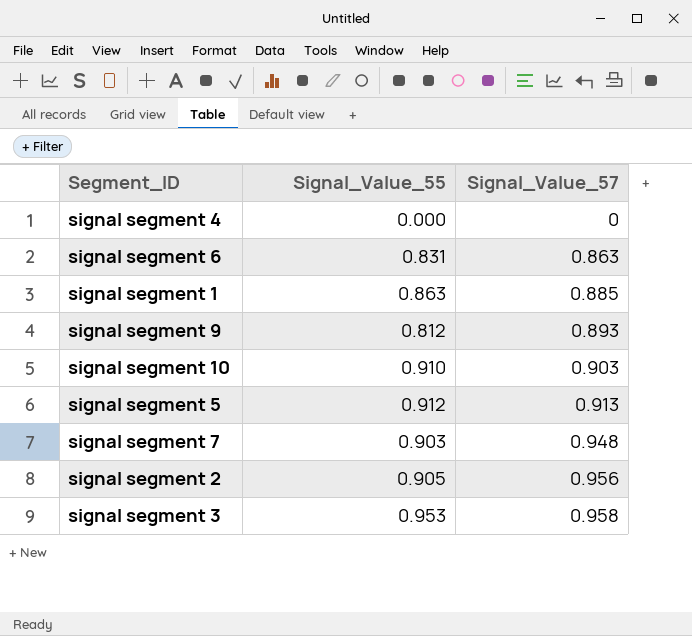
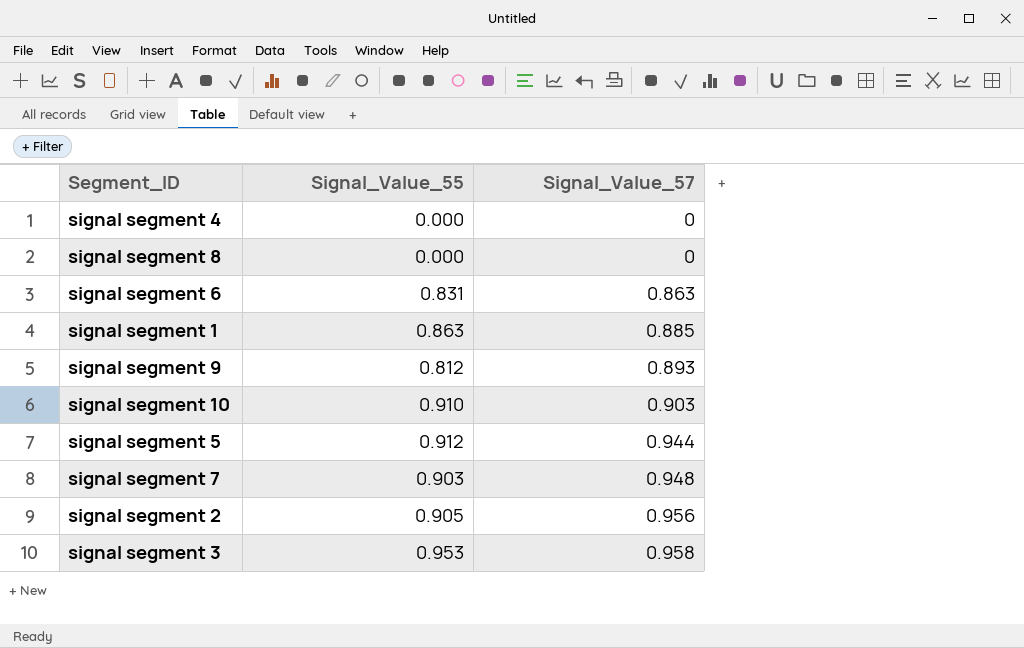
row signal segment 8: none -> 0.000 | 0
signal segment 5 | Signal_Value_57: 0.913 -> 0.944

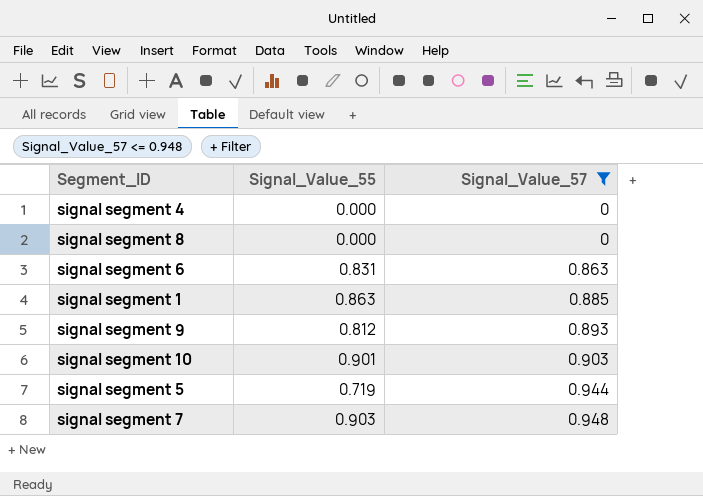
filter: none -> Signal_Value_57 <= 0.948
signal segment 10 | Signal_Value_55: 0.910 -> 0.901
signal segment 5 | Signal_Value_55: 0.912 -> 0.719

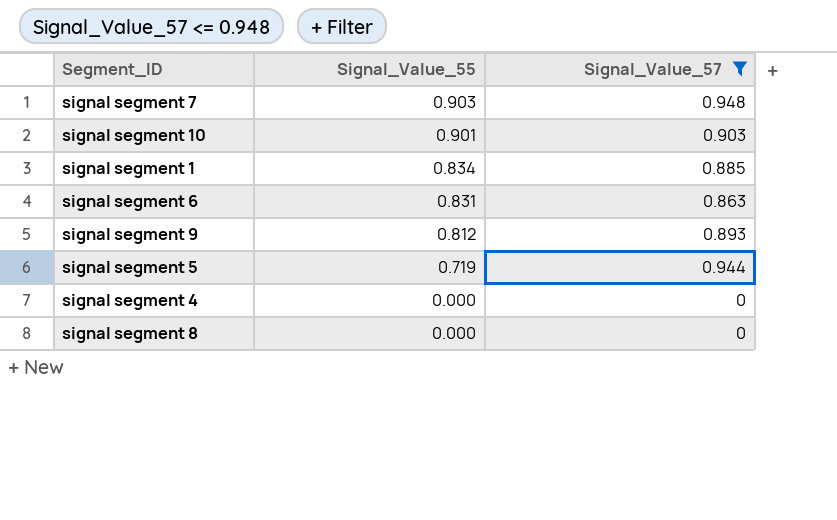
row order: Signal_Value_57 ascending -> Signal_Value_55 descending
signal segment 1 | Signal_Value_55: 0.863 -> 0.834

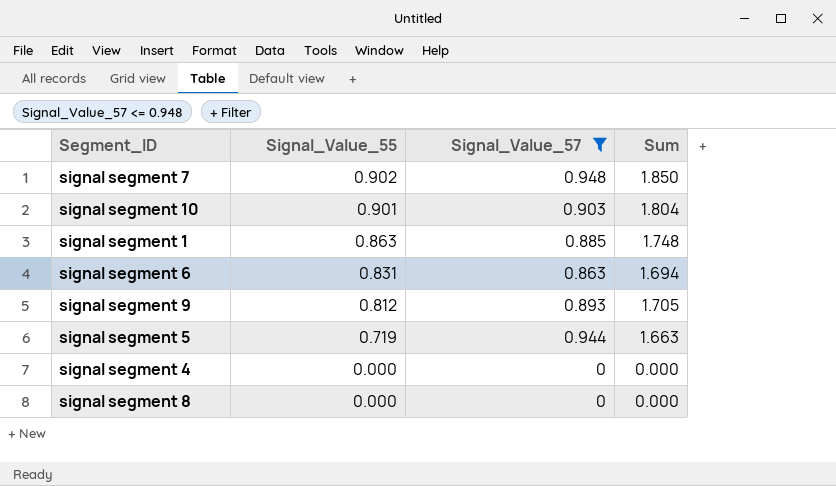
column Sum | formula: none -> [Signal_Value_55] + [Signal_Value_57]
signal segment 7 | Signal_Value_55: 0.903 -> 0.902
signal segment 1 | Signal_Value_55: 0.834 -> 0.863

